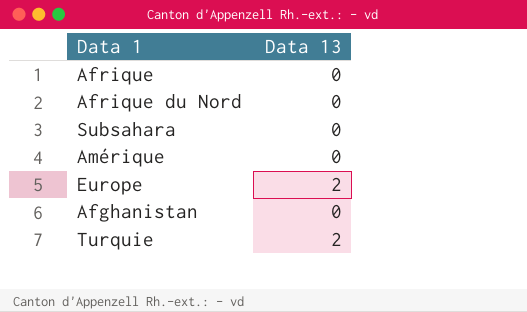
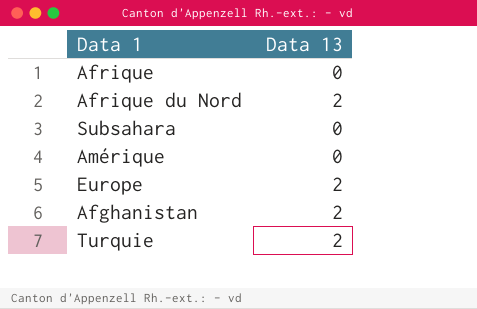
Afrique du Nord | Data 13: 0 -> 2
Afghanistan | Data 13: 0 -> 2

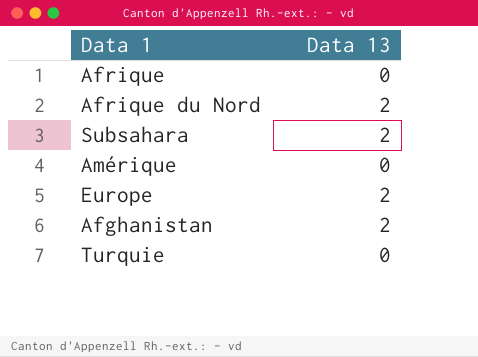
Subsahara | Data 13: 0 -> 2
Turquie | Data 13: 2 -> 0

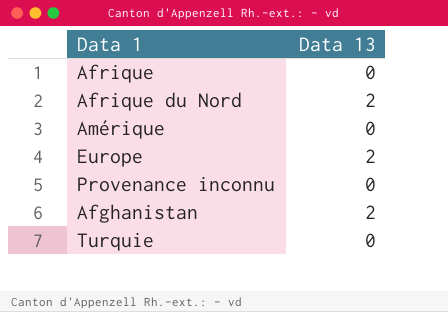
row Subsahara: 2 -> none
row Provenance inconnu: none -> 0

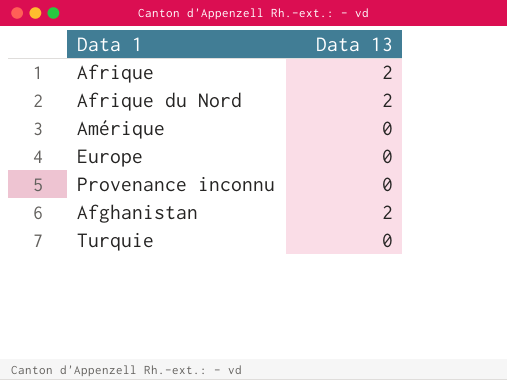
Afrique | Data 13: 0 -> 2
Europe | Data 13: 2 -> 0

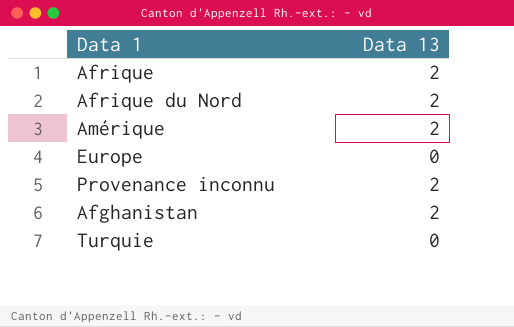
Amérique | Data 13: 0 -> 2
Provenance inconnu | Data 13: 0 -> 2

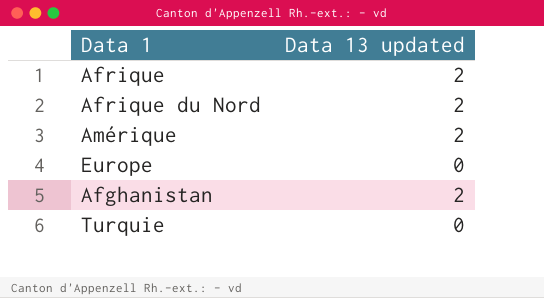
column name: Data 13 -> Data 13 updated
row Provenance inconnu: 2 -> none

